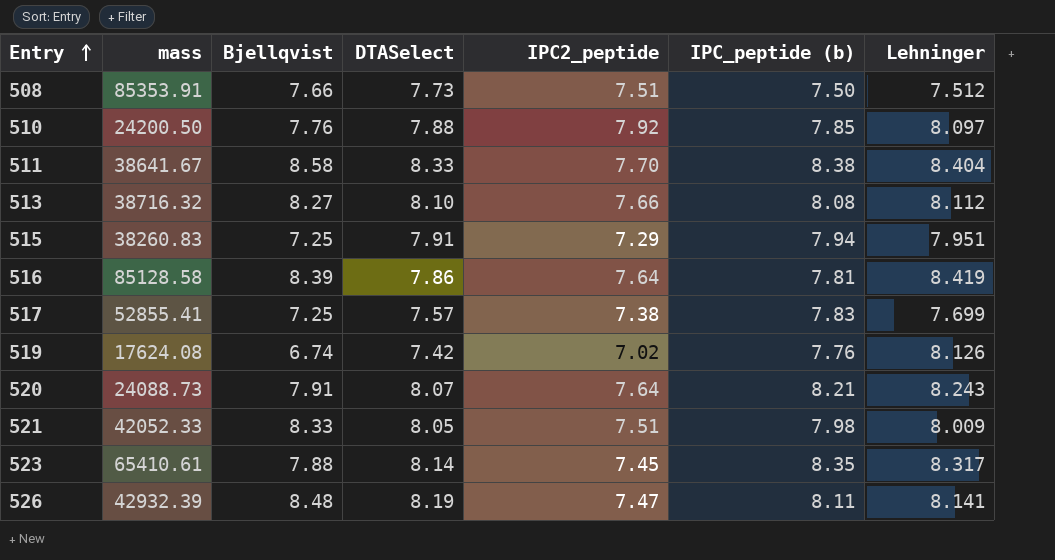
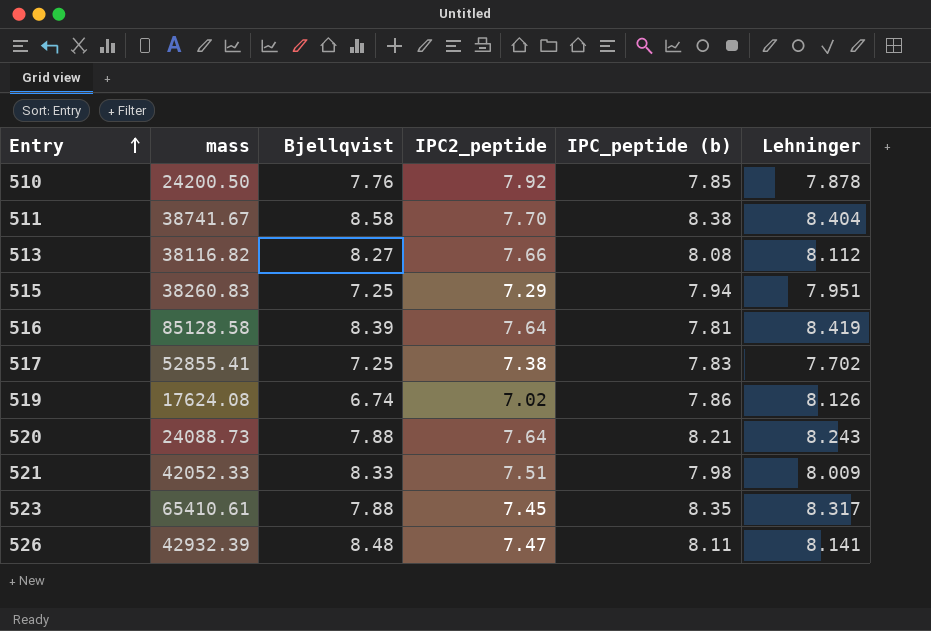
column DTASelect | position: 4 -> none
row 508: 85353.91 | 7.66 | 7.73 | 7.51 | 7.50 | 7.512 -> none
510 | Lehninger: 8.097 -> 7.878
511 | mass: 38641.67 -> 38741.67
513 | mass: 38716.32 -> 38116.82
517 | Lehninger: 7.699 -> 7.702
519 | IPC_peptide (b): 7.76 -> 7.86
520 | Bjellqvist: 7.91 -> 7.88

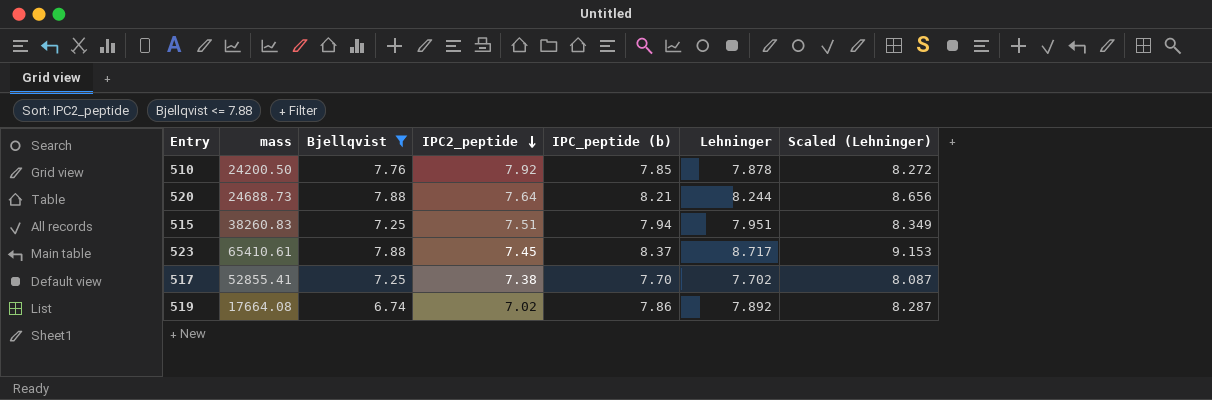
filter: none -> Bjellqvist <= 7.88
row order: Entry ascending -> IPC2_peptide descending
column Scaled (Lehninger) | formula: none -> [Lehninger] * 1.05
520 | mass: 24088.73 -> 24688.73
520 | Lehninger: 8.243 -> 8.244
515 | IPC2_peptide: 7.29 -> 7.51
523 | IPC_peptide (b): 8.35 -> 8.37
523 | Lehninger: 8.317 -> 8.717
517 | IPC_peptide (b): 7.83 -> 7.70
519 | mass: 17624.08 -> 17664.08
519 | Lehninger: 8.126 -> 7.892

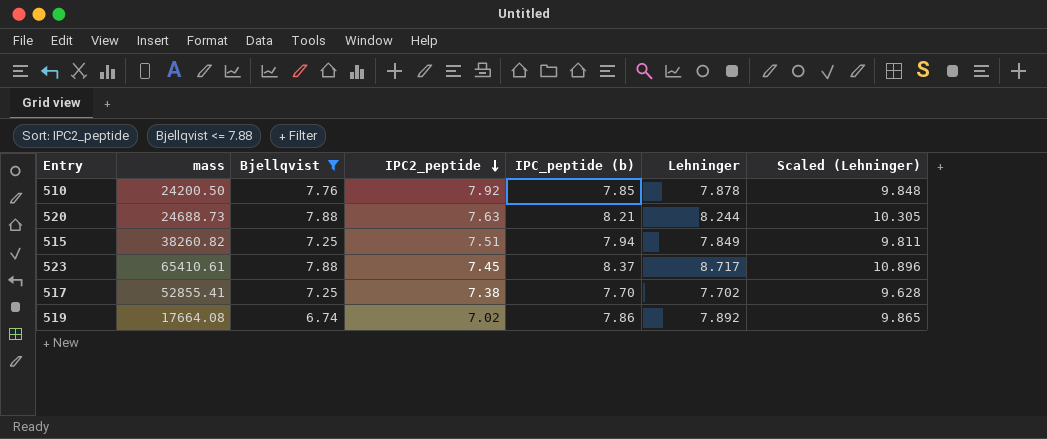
column Scaled (Lehninger) | formula: [Lehninger] * 1.05 -> [Lehninger] * 1.25
520 | IPC2_peptide: 7.64 -> 7.63
515 | mass: 38260.83 -> 38260.82
515 | Lehninger: 7.951 -> 7.849

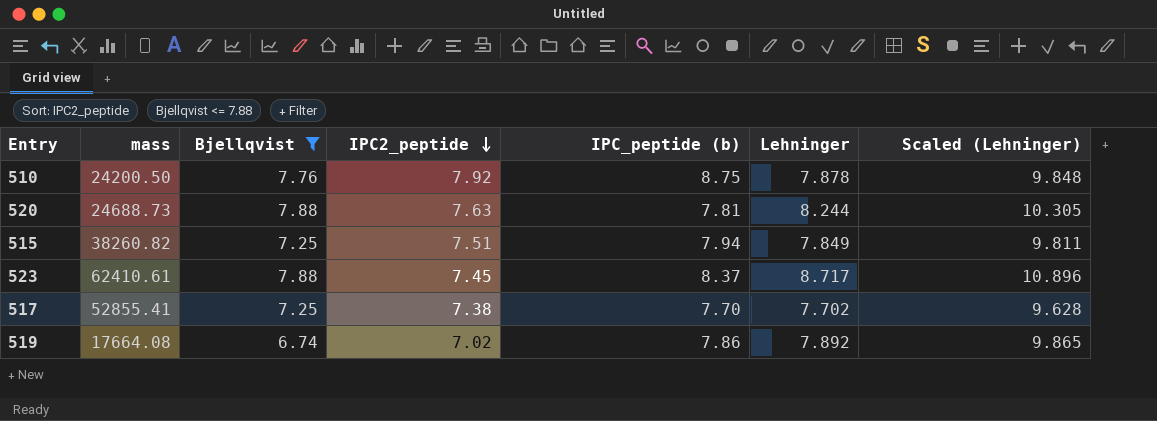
510 | IPC_peptide (b): 7.85 -> 8.75
520 | IPC_peptide (b): 8.21 -> 7.81
523 | mass: 65410.61 -> 62410.61

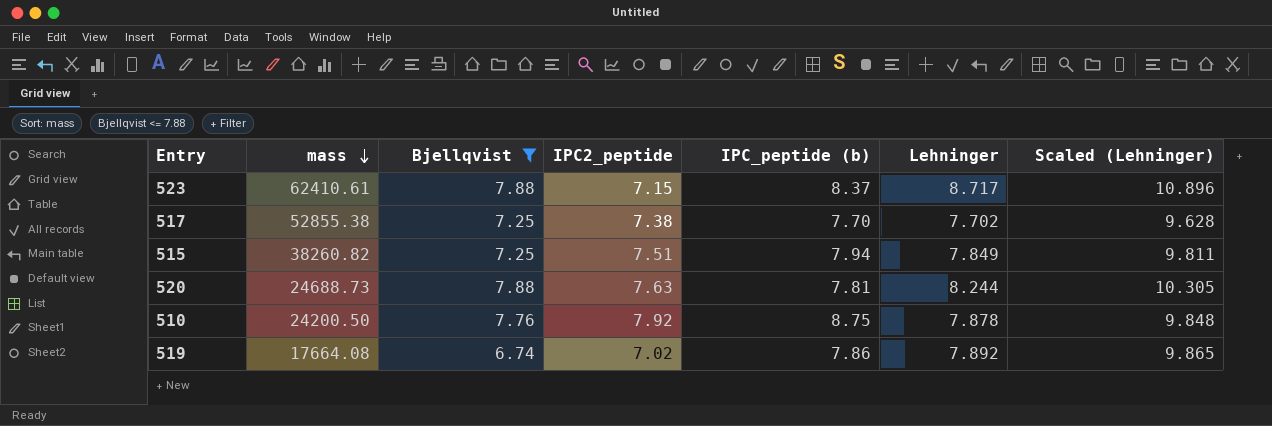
row order: IPC2_peptide descending -> mass descending
523 | IPC2_peptide: 7.45 -> 7.15
517 | mass: 52855.41 -> 52855.38

